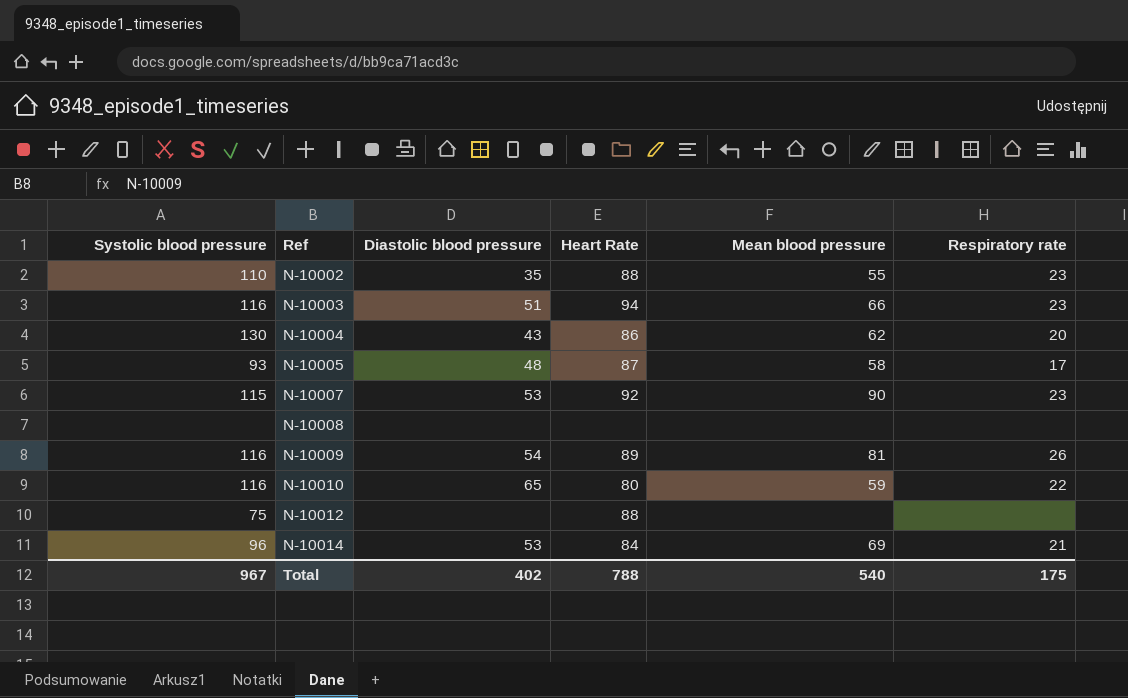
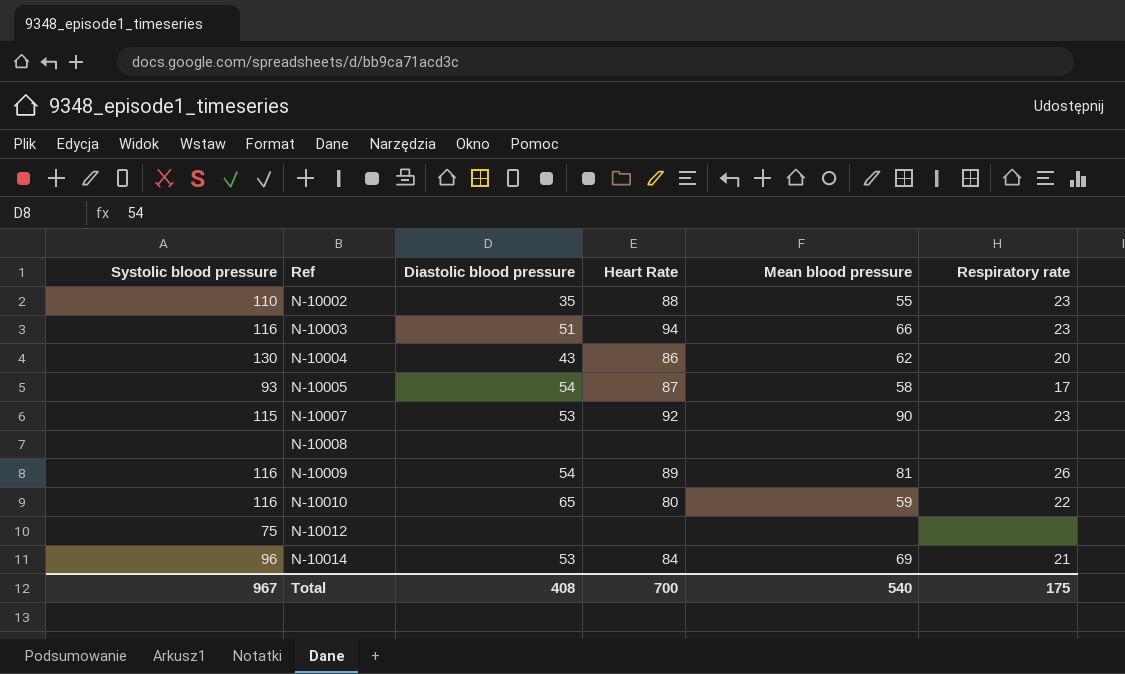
N-10005 | Diastolic blood pressure: 48 -> 54
N-10012 | Heart Rate: 88 -> none
Total | Diastolic blood pressure: 402 -> 408
Total | Heart Rate: 788 -> 700

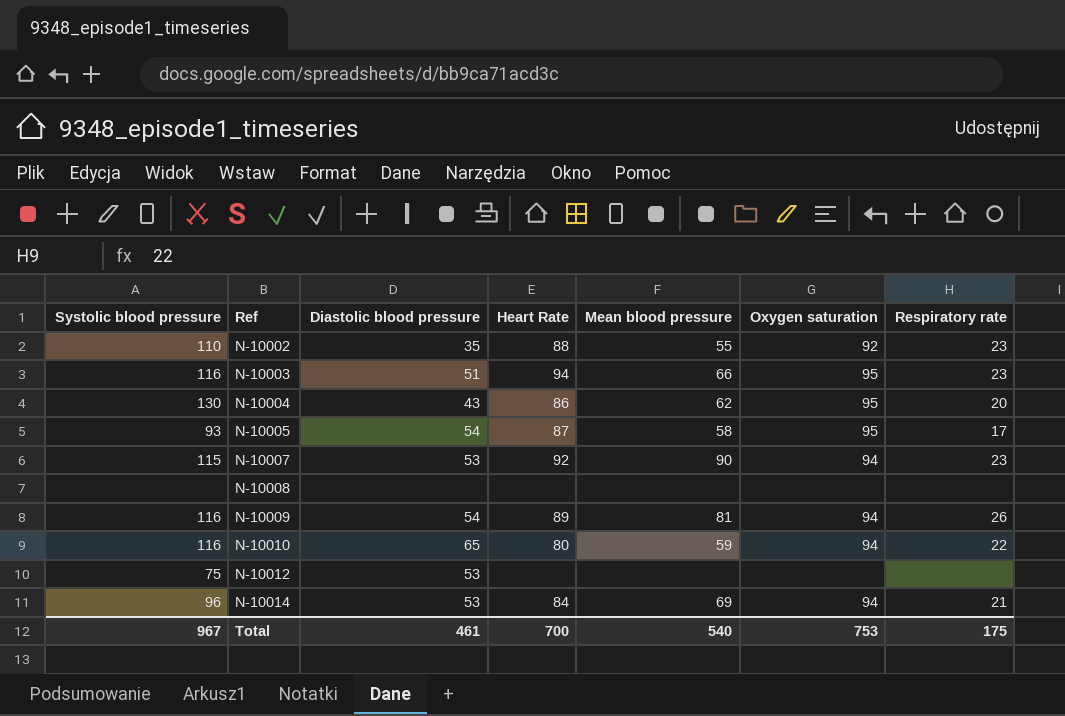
column Oxygen saturation | position: none -> 6
N-10012 | Diastolic blood pressure: none -> 53
Total | Diastolic blood pressure: 408 -> 461

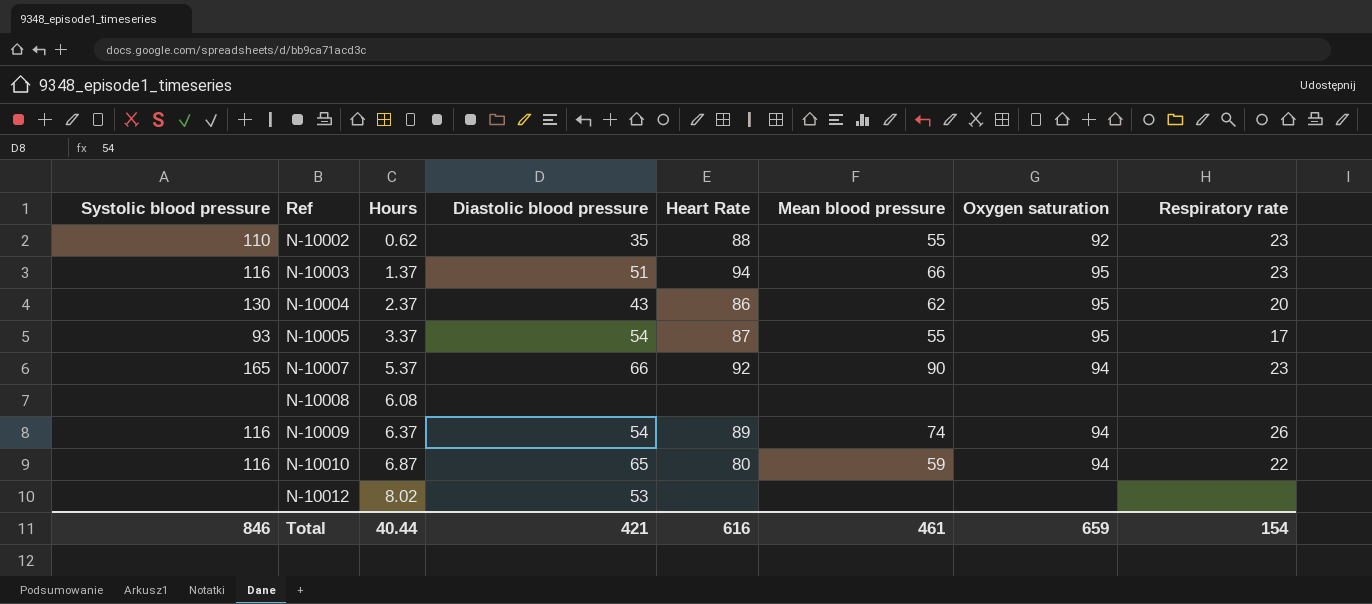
column Hours | position: none -> 3
row N-10014: 96 | 53 | 84 | 69 | 94 | 21 -> none
N-10005 | Mean blood pressure: 58 -> 55
N-10007 | Systolic blood pressure: 115 -> 165
N-10007 | Diastolic blood pressure: 53 -> 66
N-10009 | Mean blood pressure: 81 -> 74
N-10012 | Systolic blood pressure: 75 -> none
Total | Systolic blood pressure: 967 -> 846
Total | Diastolic blood pressure: 461 -> 421
Total | Heart Rate: 700 -> 616
Total | Mean blood pressure: 540 -> 461
Total | Oxygen saturation: 753 -> 659
Total | Respiratory rate: 175 -> 154

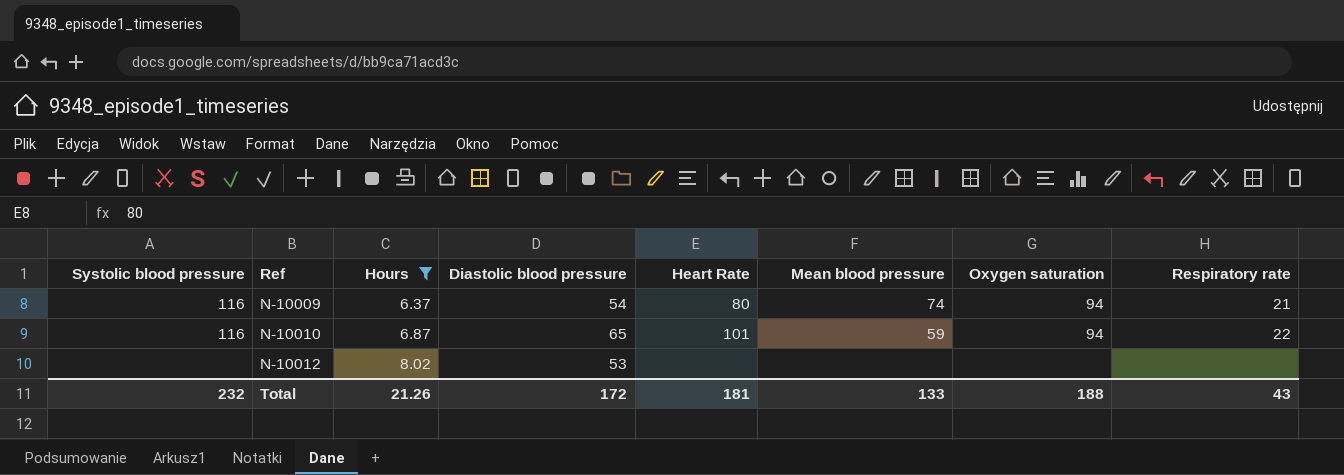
filter: none -> Hours >= 6.37
N-10009 | Heart Rate: 89 -> 80
N-10009 | Respiratory rate: 26 -> 21
N-10010 | Heart Rate: 80 -> 101
Total | Systolic blood pressure: 846 -> 232
Total | Hours: 40.44 -> 21.26
Total | Diastolic blood pressure: 421 -> 172
Total | Heart Rate: 616 -> 181
Total | Mean blood pressure: 461 -> 133
Total | Oxygen saturation: 659 -> 188
Total | Respiratory rate: 154 -> 43

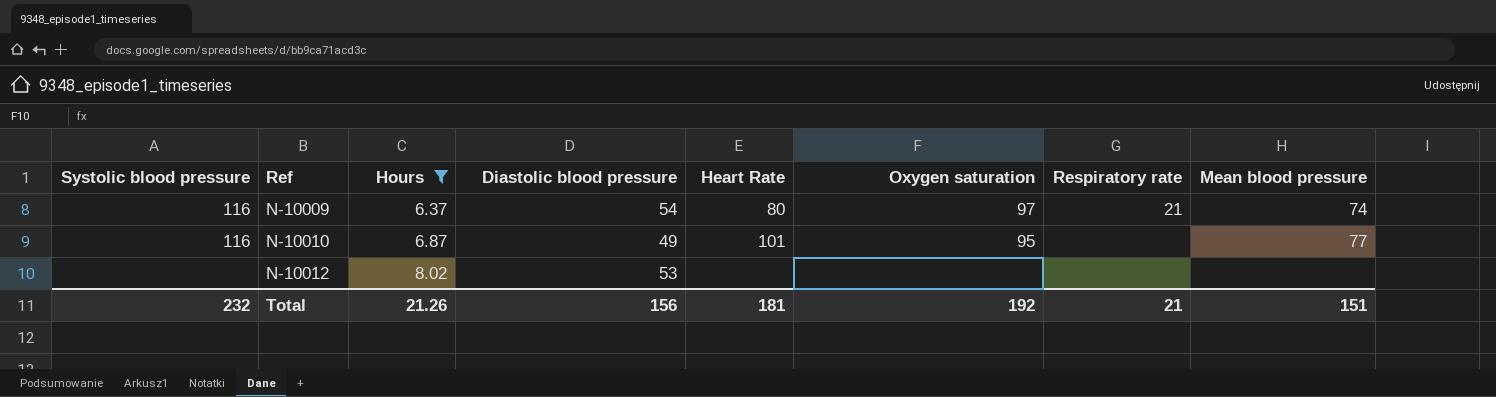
column Mean blood pressure | position: 6 -> 8
N-10009 | Oxygen saturation: 94 -> 97
N-10010 | Diastolic blood pressure: 65 -> 49
N-10010 | Oxygen saturation: 94 -> 95
N-10010 | Respiratory rate: 22 -> none
N-10010 | Mean blood pressure: 59 -> 77
Total | Diastolic blood pressure: 172 -> 156
Total | Oxygen saturation: 188 -> 192
Total | Respiratory rate: 43 -> 21
Total | Mean blood pressure: 133 -> 151

